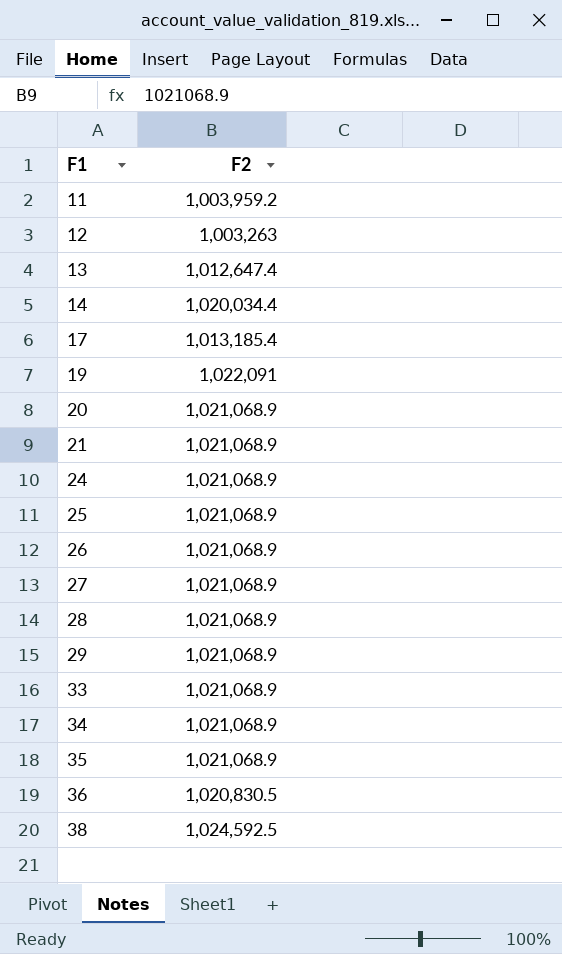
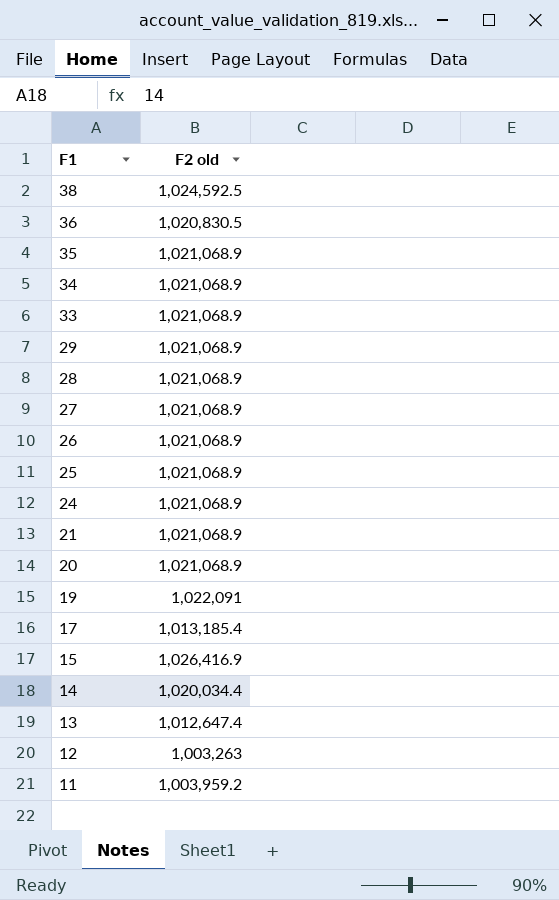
row order: F1 ascending -> F1 descending
column name: F2 -> F2 old
row 15: none -> 1,026,416.9

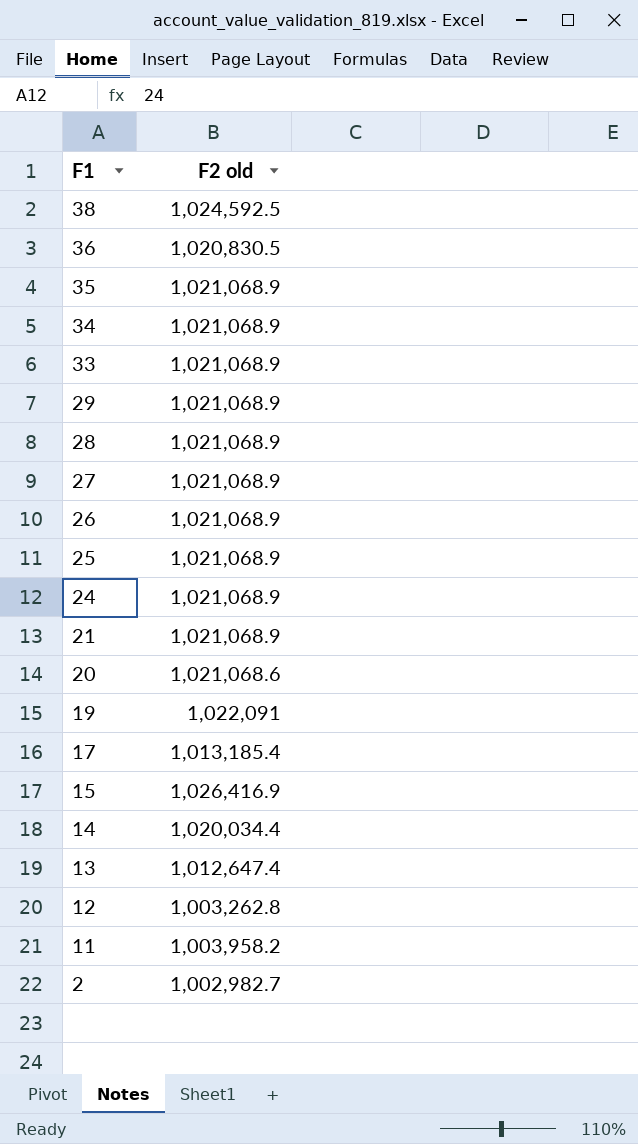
20 | F2 old: 1,021,068.9 -> 1,021,068.6
12 | F2 old: 1,003,263 -> 1,003,262.8
11 | F2 old: 1,003,959.2 -> 1,003,958.2
row 2: none -> 1,002,982.7

